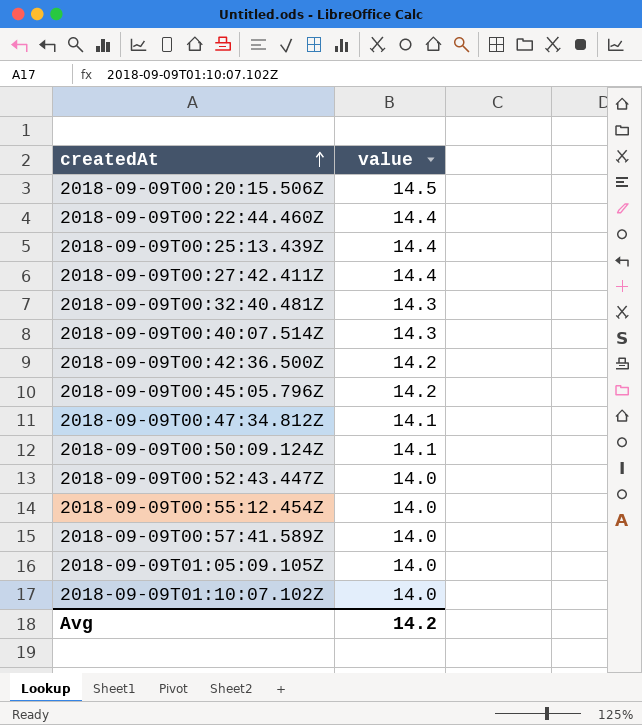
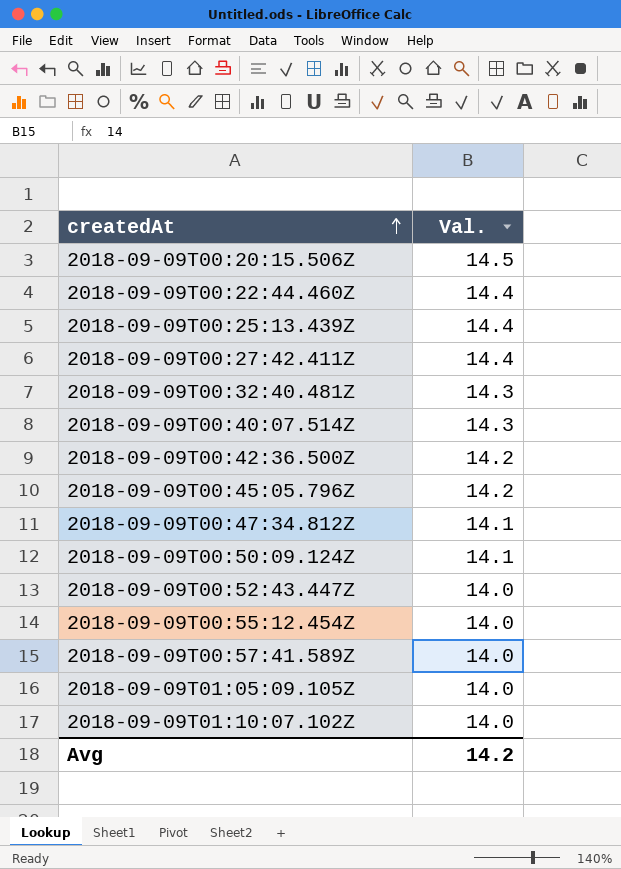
column name: value -> Val.

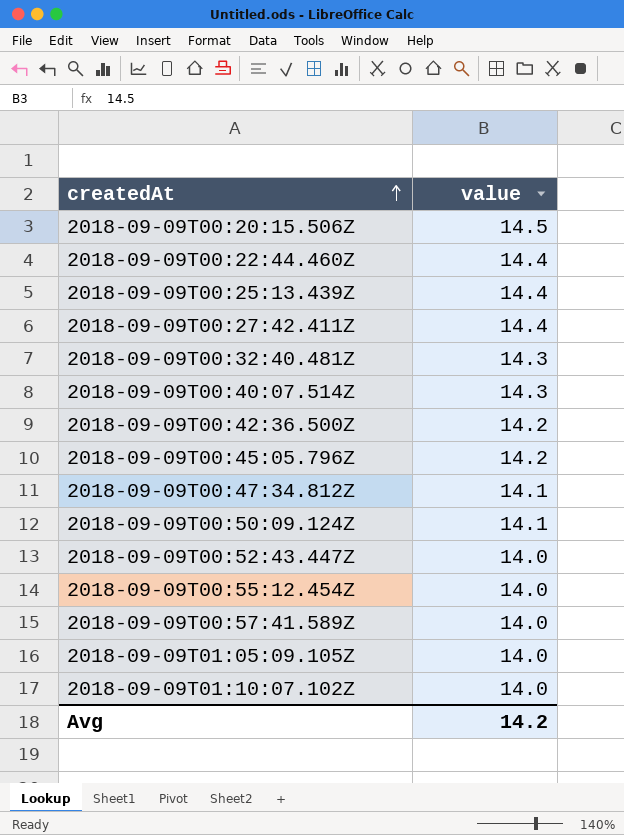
column name: Val. -> value

